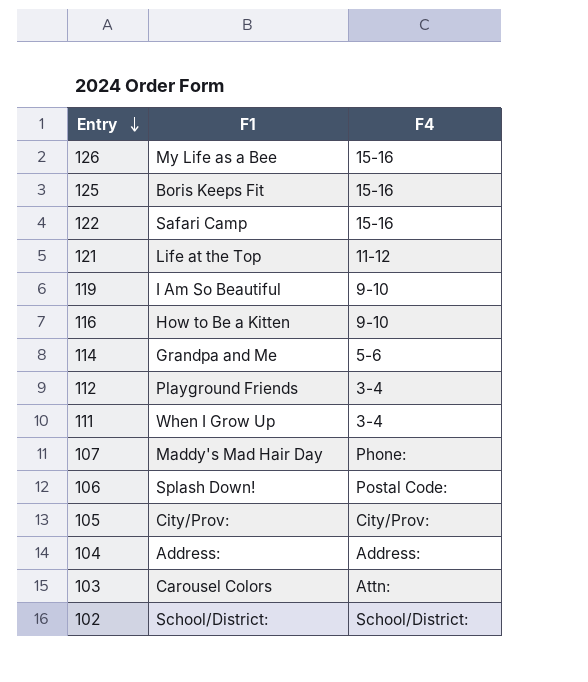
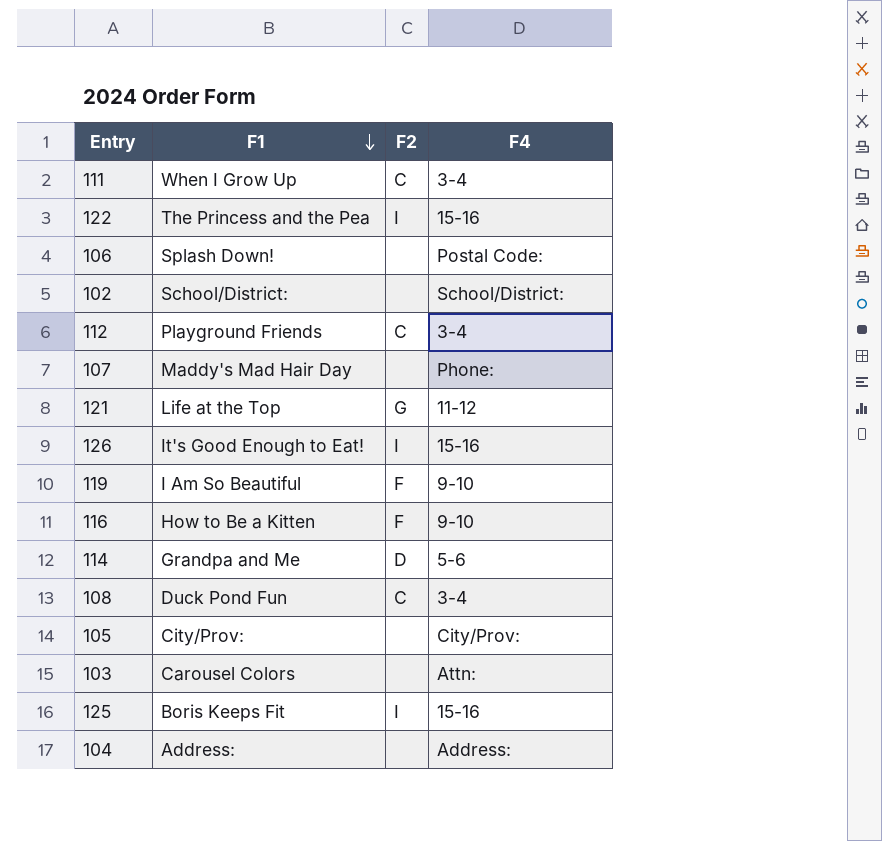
row order: Entry descending -> F1 descending
column F2 | position: none -> 3
122 | F1: Safari Camp -> The Princess and the Pea
126 | F1: My Life as a Bee -> It's Good Enough to Eat!
row 108: none -> Duck Pond Fun | C | 3-4

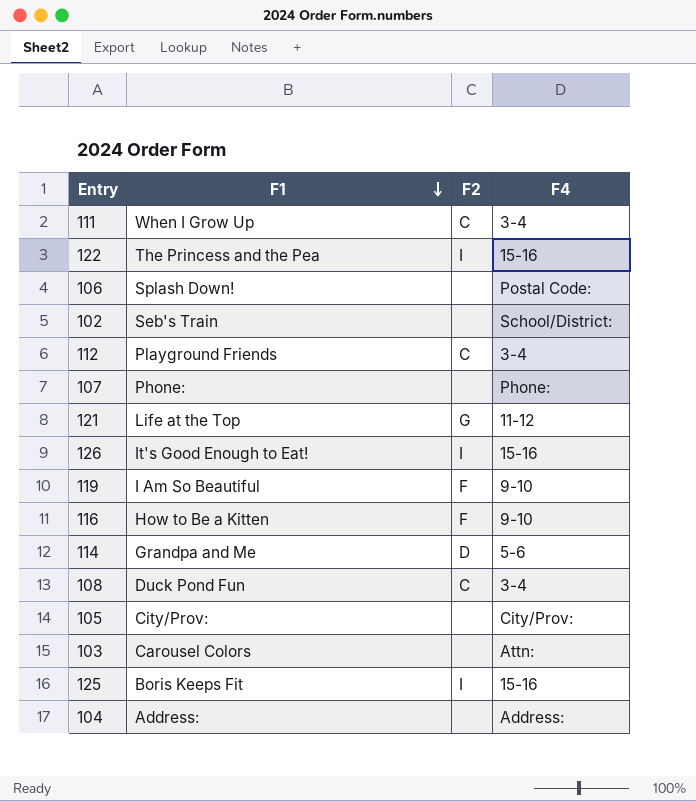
102 | F1: School/District: -> Seb's Train
107 | F1: Maddy's Mad Hair Day -> Phone:

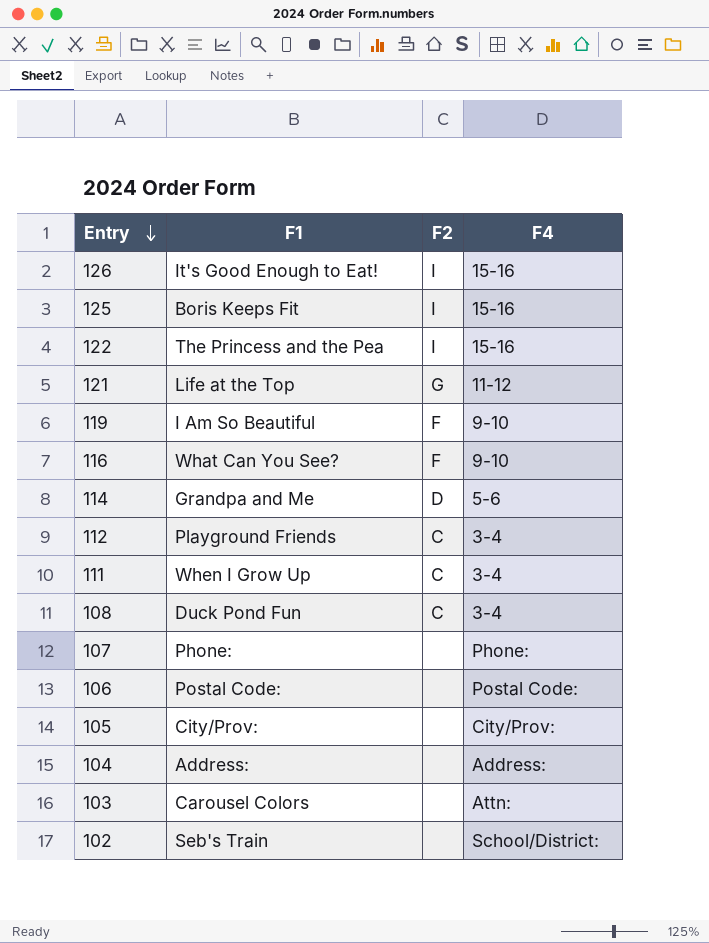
row order: F1 descending -> Entry descending
116 | F1: How to Be a Kitten -> What Can You See?
106 | F1: Splash Down! -> Postal Code:

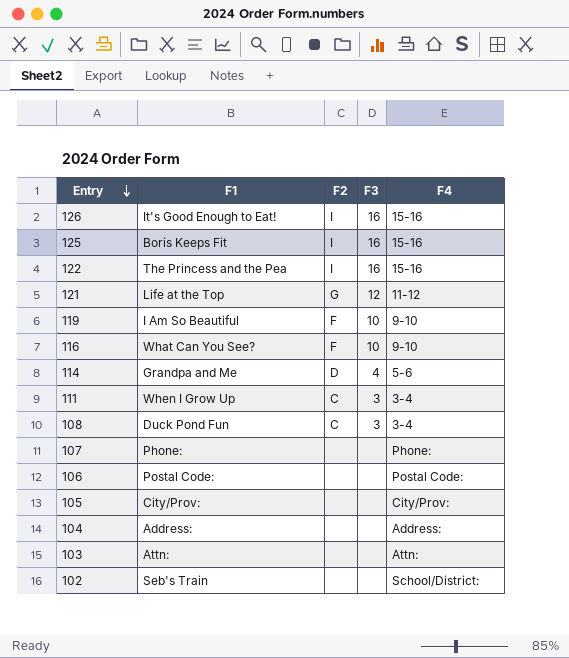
column F3 | position: none -> 4
row 112: Playground Friends | C | 3-4 -> none
103 | F1: Carousel Colors -> Attn:

